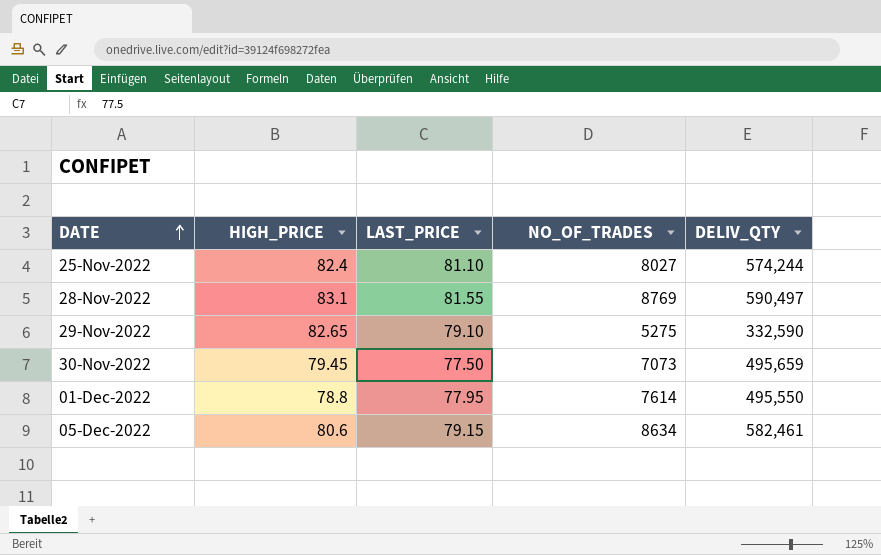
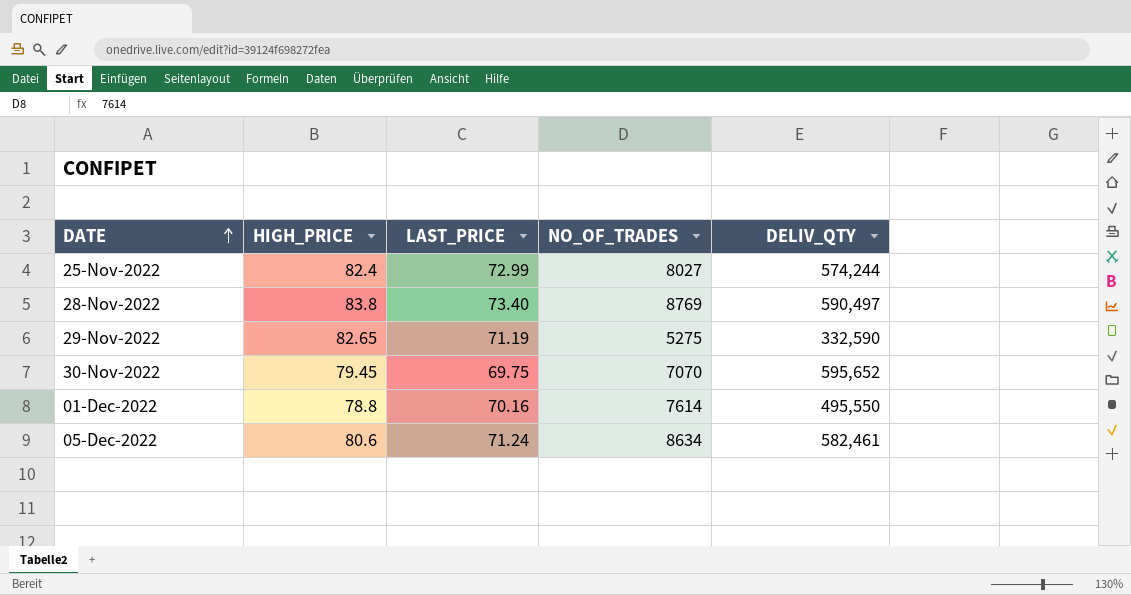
25-Nov-2022 | LAST_PRICE: 81.10 -> 72.99
28-Nov-2022 | HIGH_PRICE: 83.1 -> 83.8
28-Nov-2022 | LAST_PRICE: 81.55 -> 73.40
29-Nov-2022 | LAST_PRICE: 79.10 -> 71.19
30-Nov-2022 | LAST_PRICE: 77.50 -> 69.75
30-Nov-2022 | NO_OF_TRADES: 7073 -> 7070
30-Nov-2022 | DELIV_QTY: 495,659 -> 595,652
01-Dec-2022 | LAST_PRICE: 77.95 -> 70.16
05-Dec-2022 | LAST_PRICE: 79.15 -> 71.24

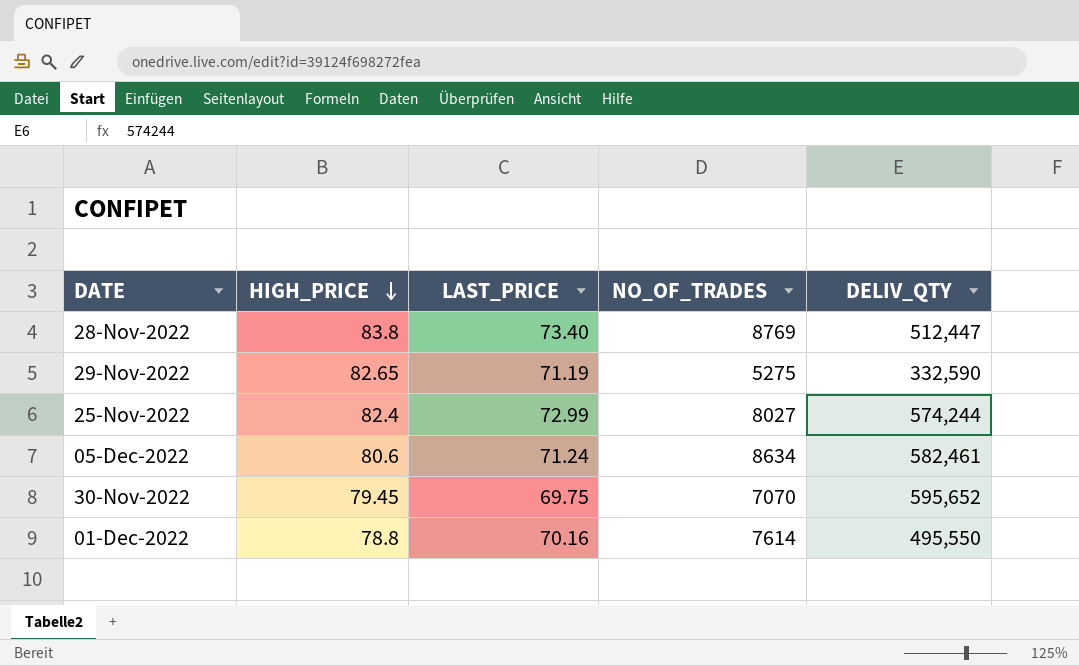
row order: DATE ascending -> HIGH_PRICE descending
28-Nov-2022 | DELIV_QTY: 590,497 -> 512,447

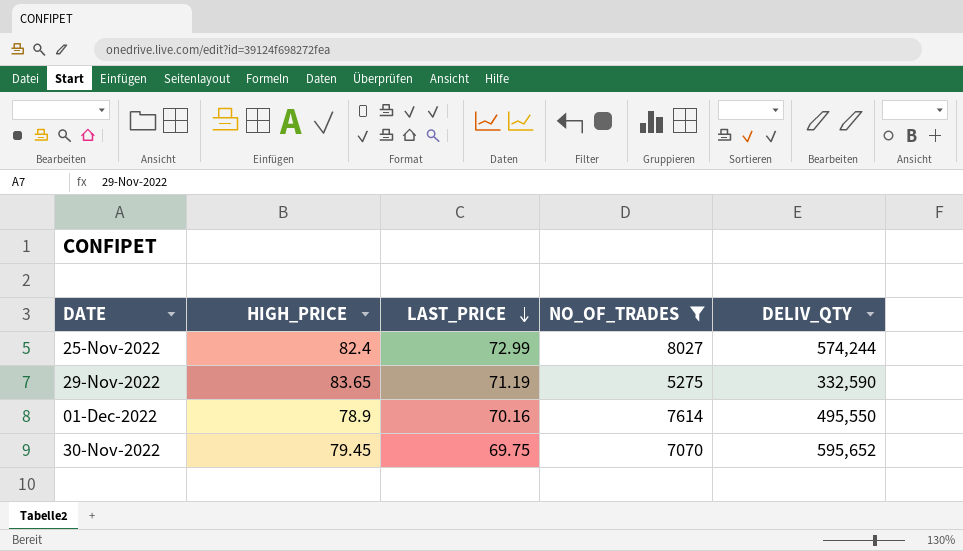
filter: none -> NO_OF_TRADES <= 8027
row order: HIGH_PRICE descending -> LAST_PRICE descending
29-Nov-2022 | HIGH_PRICE: 82.65 -> 83.65
01-Dec-2022 | HIGH_PRICE: 78.8 -> 78.9

